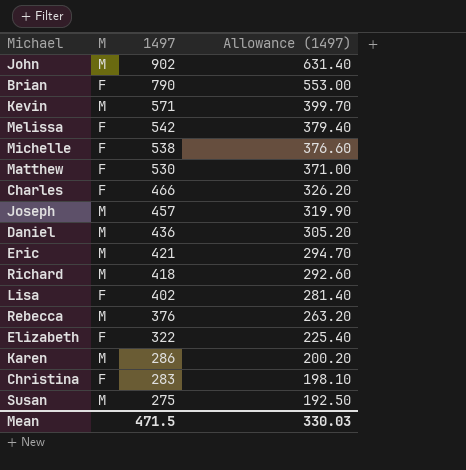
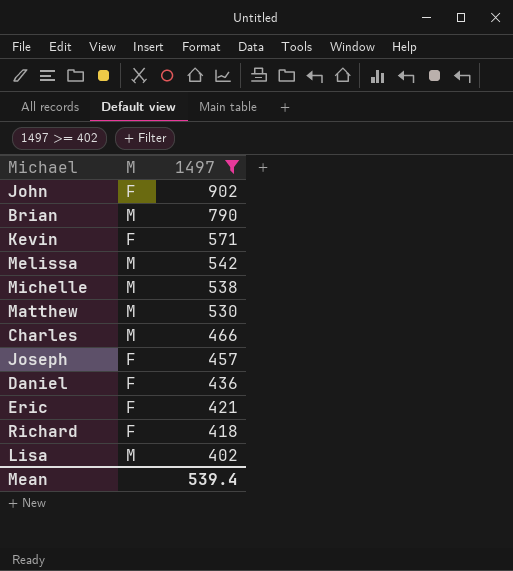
filter: none -> 1497 >= 402
column Allowance (1497) | formula: [1497] * 0.7 -> none
John | M: M -> F
Brian | M: F -> M
Kevin | M: M -> F
Melissa | M: F -> M
Michelle | M: F -> M
Matthew | M: F -> M
Charles | M: F -> M
Joseph | M: M -> F
Daniel | M: M -> F
Eric | M: M -> F
Richard | M: M -> F
Lisa | M: F -> M
Mean | 1497: 471.5 -> 539.4

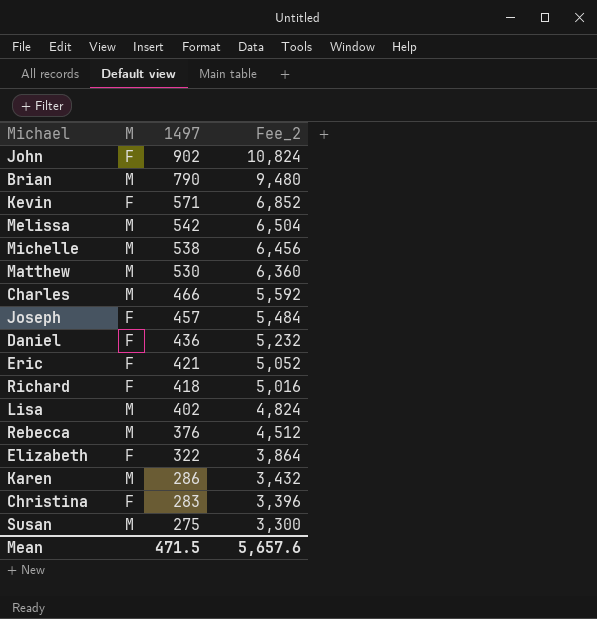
filter: 1497 >= 402 -> none
column Fee_2 | formula: none -> [1497] * 12
Mean | 1497: 539.4 -> 471.5

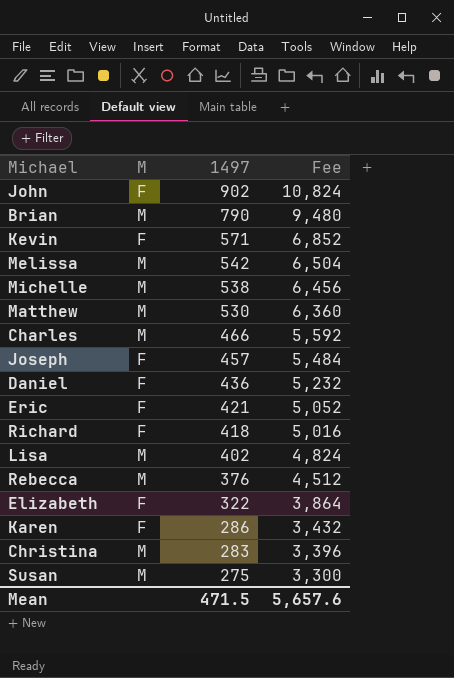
column name: Fee_2 -> Fee
Karen | M: M -> F
Christina | M: F -> M

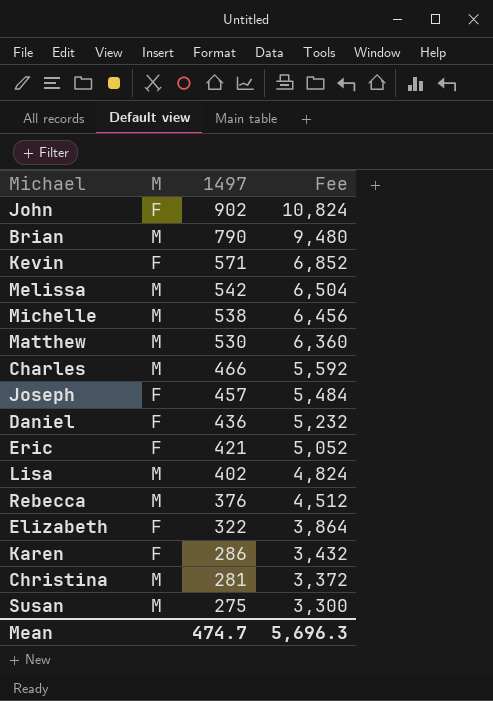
row Richard: F | 418 | 5,016 -> none
Christina | 1497: 283 -> 281
Christina | Fee: 3,396 -> 3,372
Mean | 1497: 471.5 -> 474.7
Mean | Fee: 5,657.6 -> 5,696.3

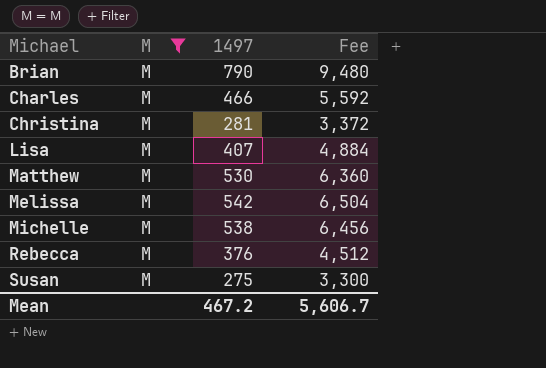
filter: none -> M = M
row order: 1497 descending -> Michael ascending
Lisa | 1497: 402 -> 407
Lisa | Fee: 4,824 -> 4,884
Mean | 1497: 474.7 -> 467.2
Mean | Fee: 5,696.3 -> 5,606.7

